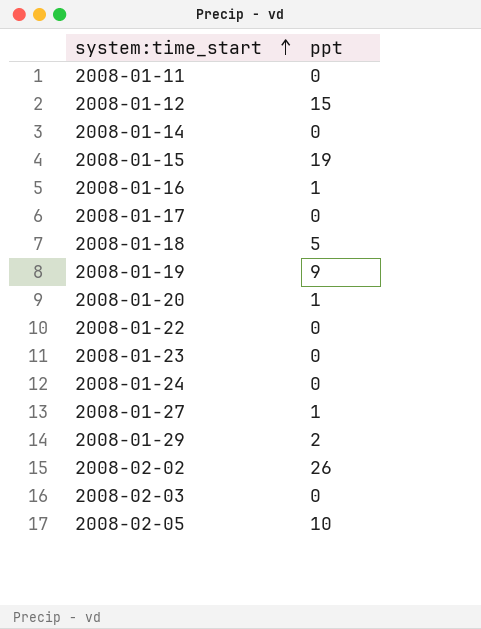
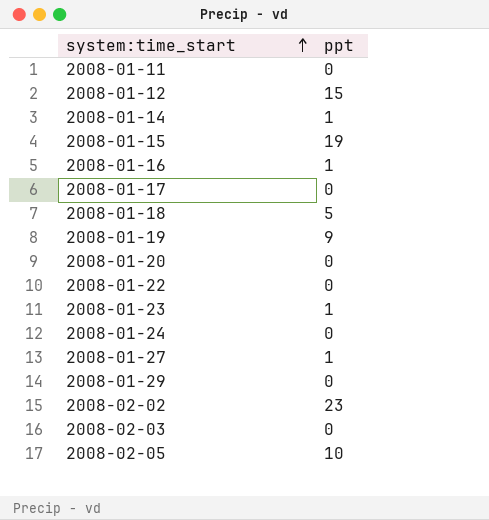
2008-01-14 | ppt: 0 -> 1
2008-01-20 | ppt: 1 -> 0
2008-01-23 | ppt: 0 -> 1
2008-01-29 | ppt: 2 -> 0
2008-02-02 | ppt: 26 -> 23

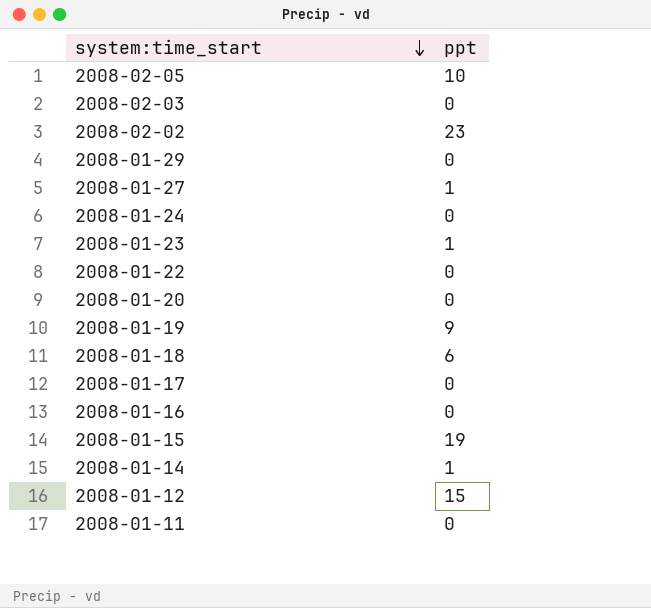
row order: system:time_start ascending -> system:time_start descending
2008-01-18 | ppt: 5 -> 6
2008-01-16 | ppt: 1 -> 0

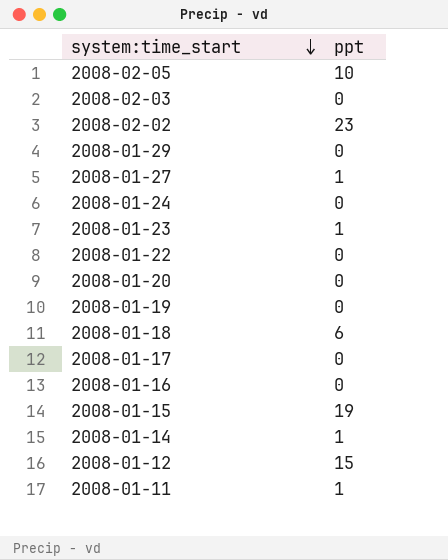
2008-01-19 | ppt: 9 -> 0
2008-01-11 | ppt: 0 -> 1

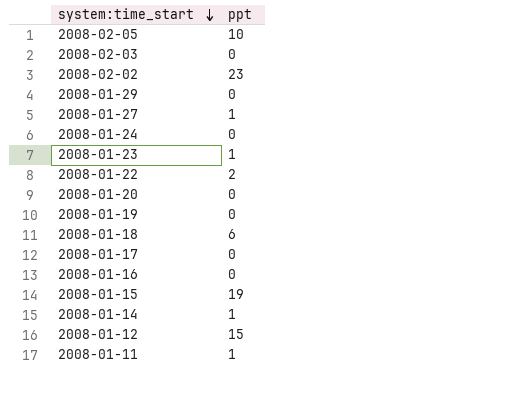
2008-01-22 | ppt: 0 -> 2

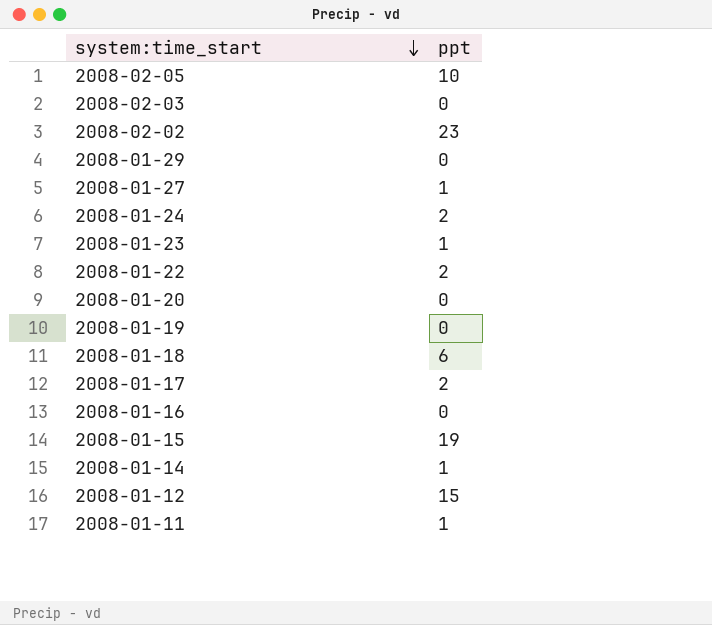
2008-01-24 | ppt: 0 -> 2
2008-01-17 | ppt: 0 -> 2

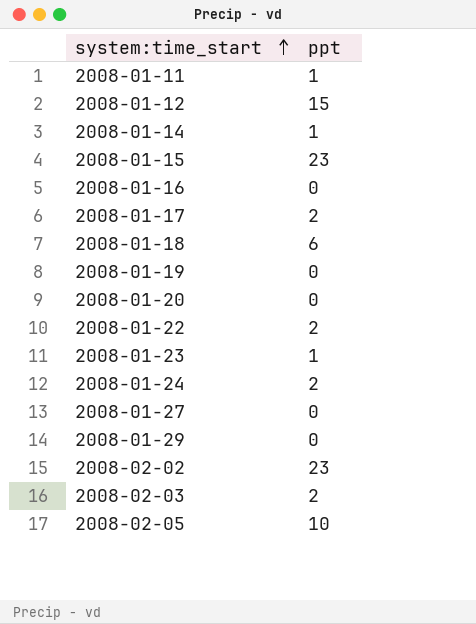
row order: system:time_start descending -> system:time_start ascending
2008-01-15 | ppt: 19 -> 23
2008-01-27 | ppt: 1 -> 0
2008-02-03 | ppt: 0 -> 2

